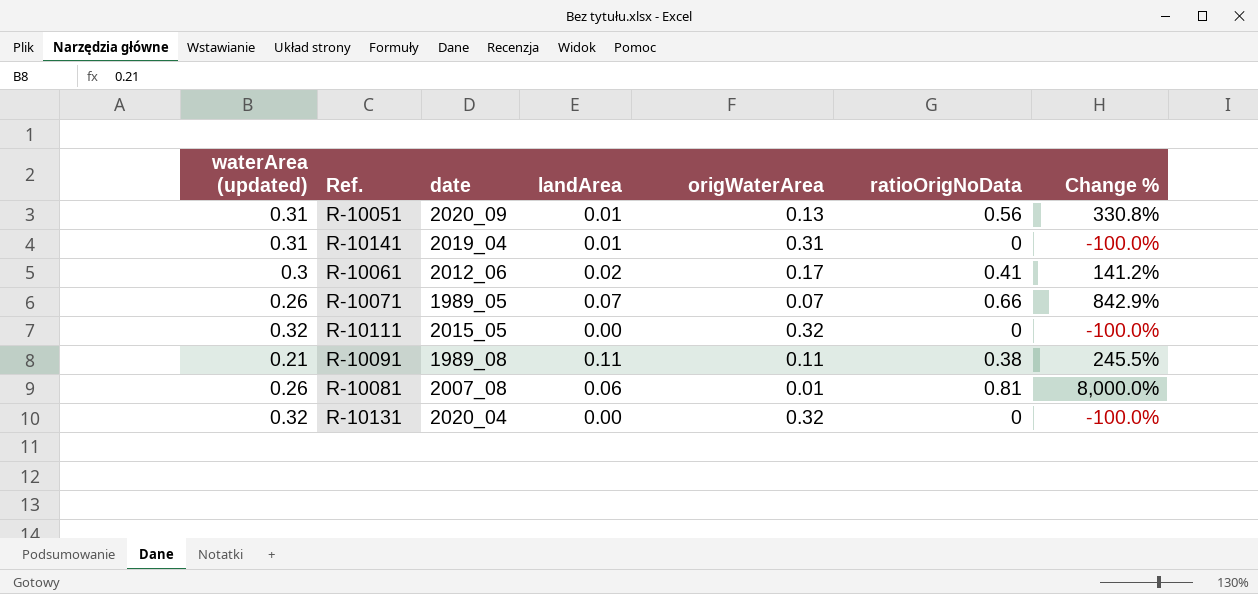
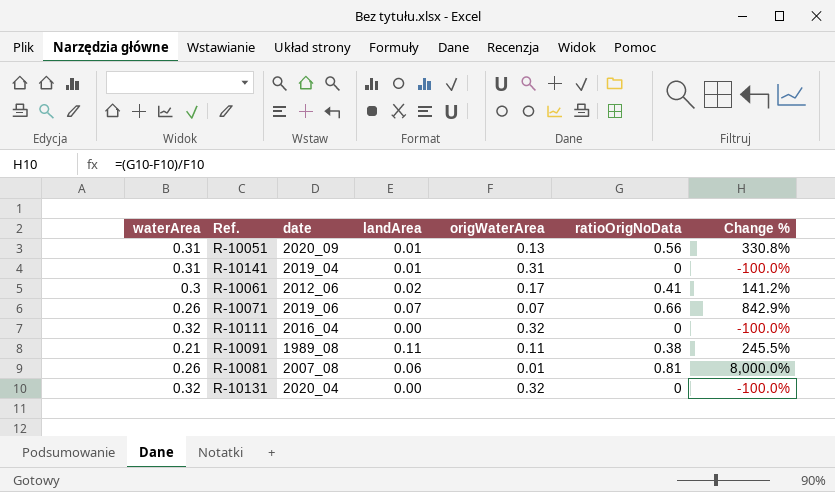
column name: waterArea (updated) -> waterArea
R-10071 | date: 1989_05 -> 2019_06
R-10111 | date: 2015_05 -> 2016_04

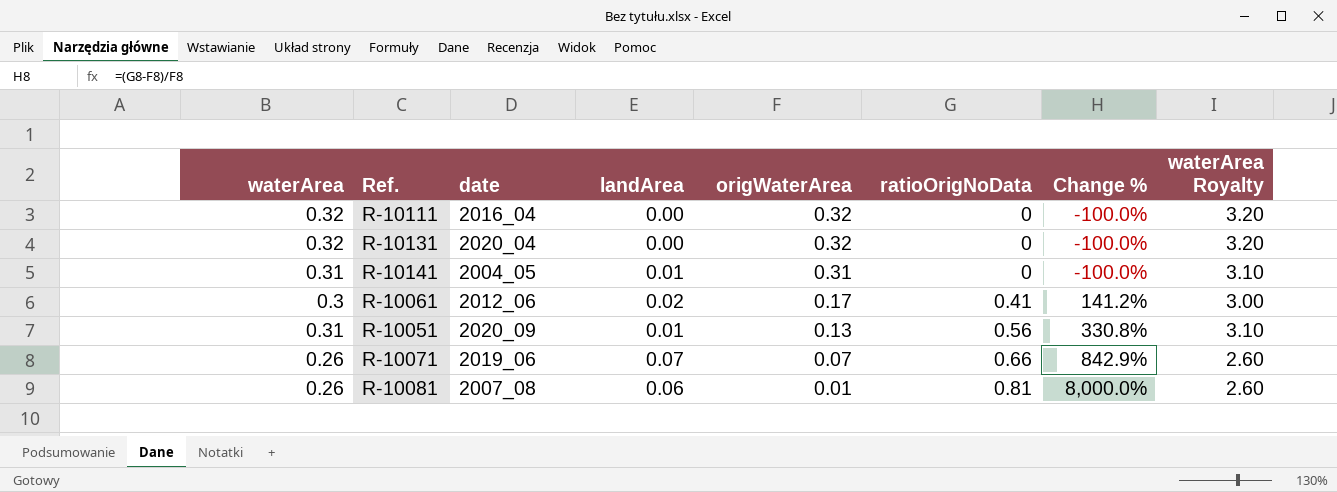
row order: none -> origWaterArea descending
column waterArea Royalty | formula: none -> [waterArea] * 10
row R-10091: 0.21 | 1989_08 | 0.11 | 0.11 | 0.38 | 245.5% -> none
R-10141 | date: 2019_04 -> 2004_05

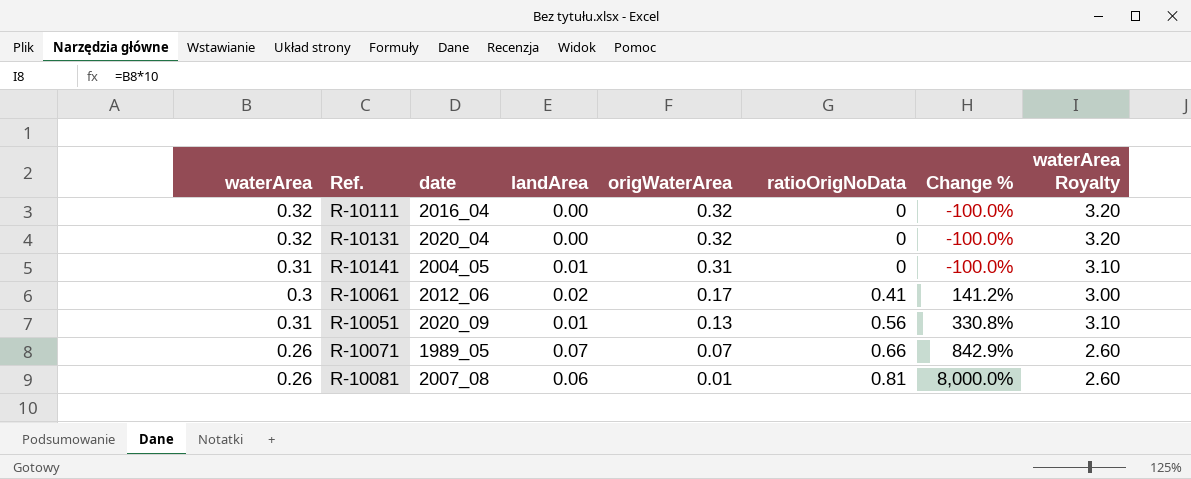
R-10071 | date: 2019_06 -> 1989_05

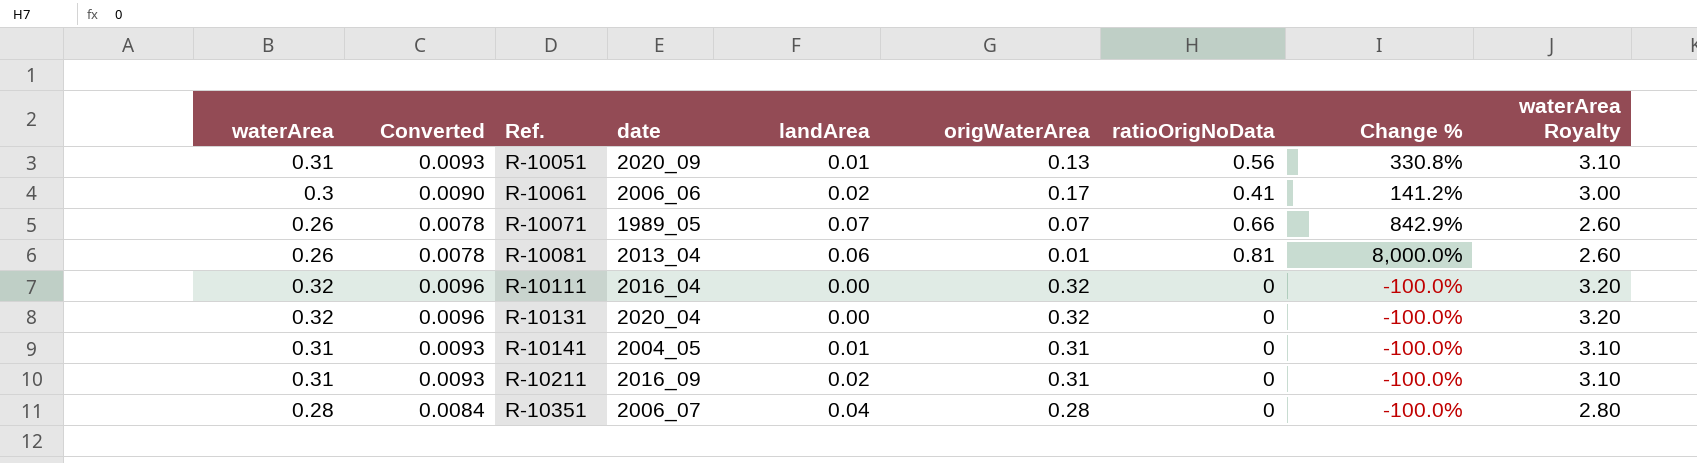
row order: origWaterArea descending -> Ref. ascending
column Converted | formula: none -> [waterArea] * 0.03
R-10061 | date: 2012_06 -> 2006_06
R-10081 | date: 2007_08 -> 2013_04
row R-10211: none -> 0.31 | 0.0093 | 2016_09 | 0.02 | 0.31 | 0 | -100.0% | 3.10
row R-10351: none -> 0.28 | 0.0084 | 2006_07 | 0.04 | 0.28 | 0 | -100.0% | 2.80

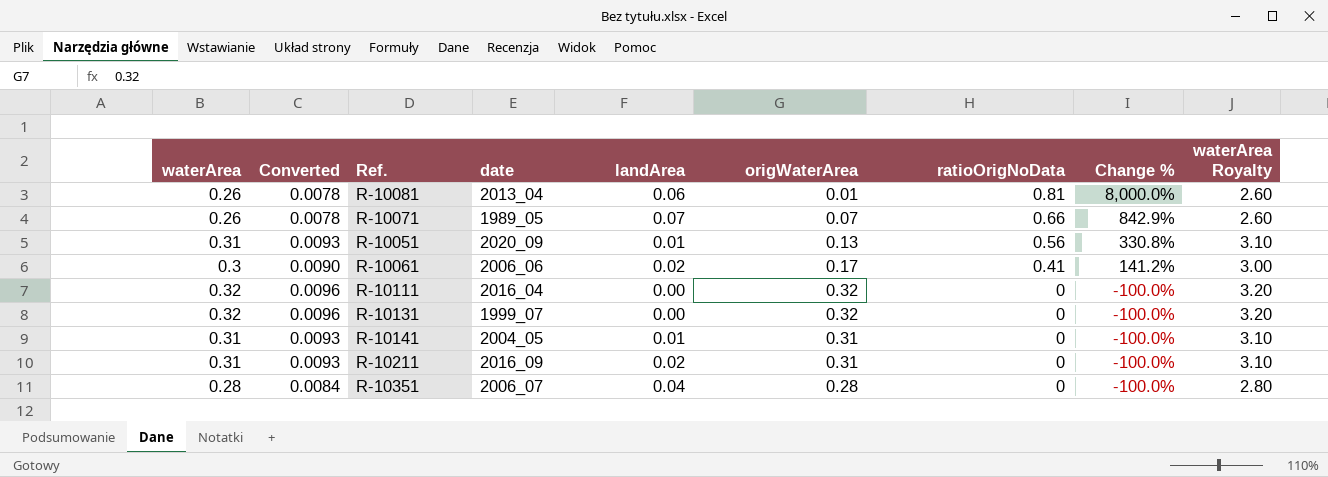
row order: Ref. ascending -> ratioOrigNoData descending
R-10131 | date: 2020_04 -> 1999_07

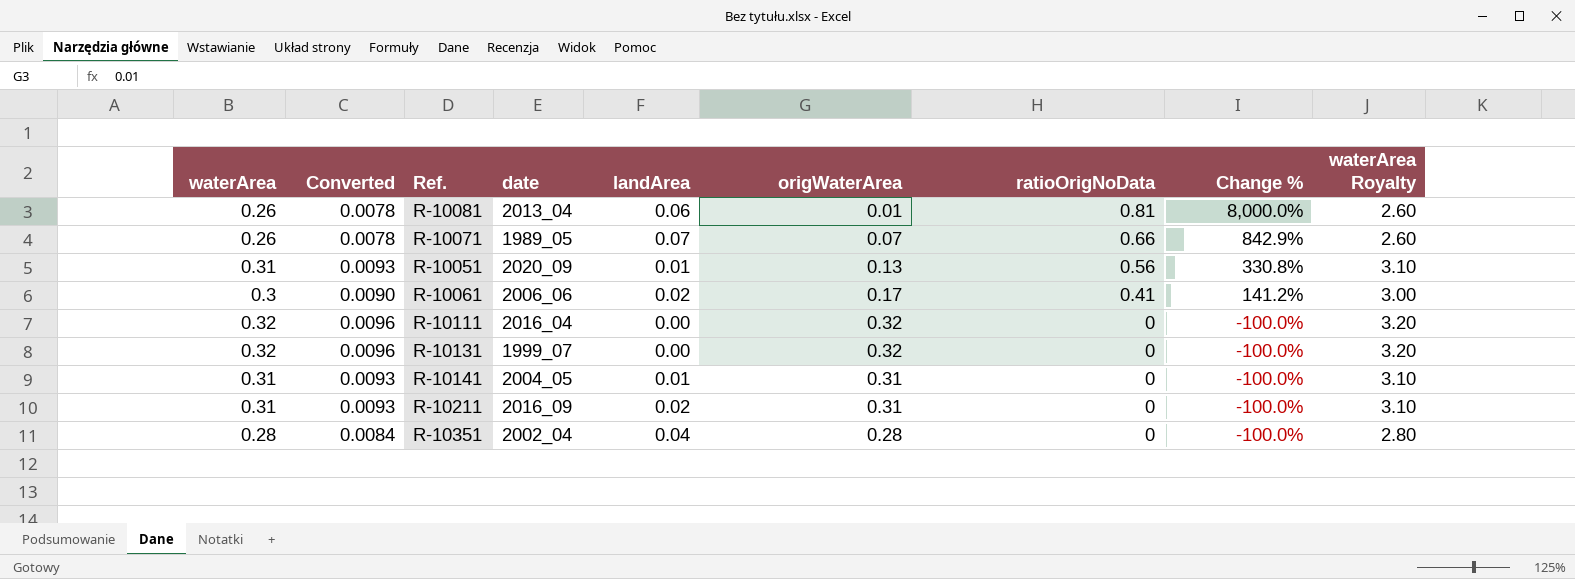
R-10351 | date: 2006_07 -> 2002_04

